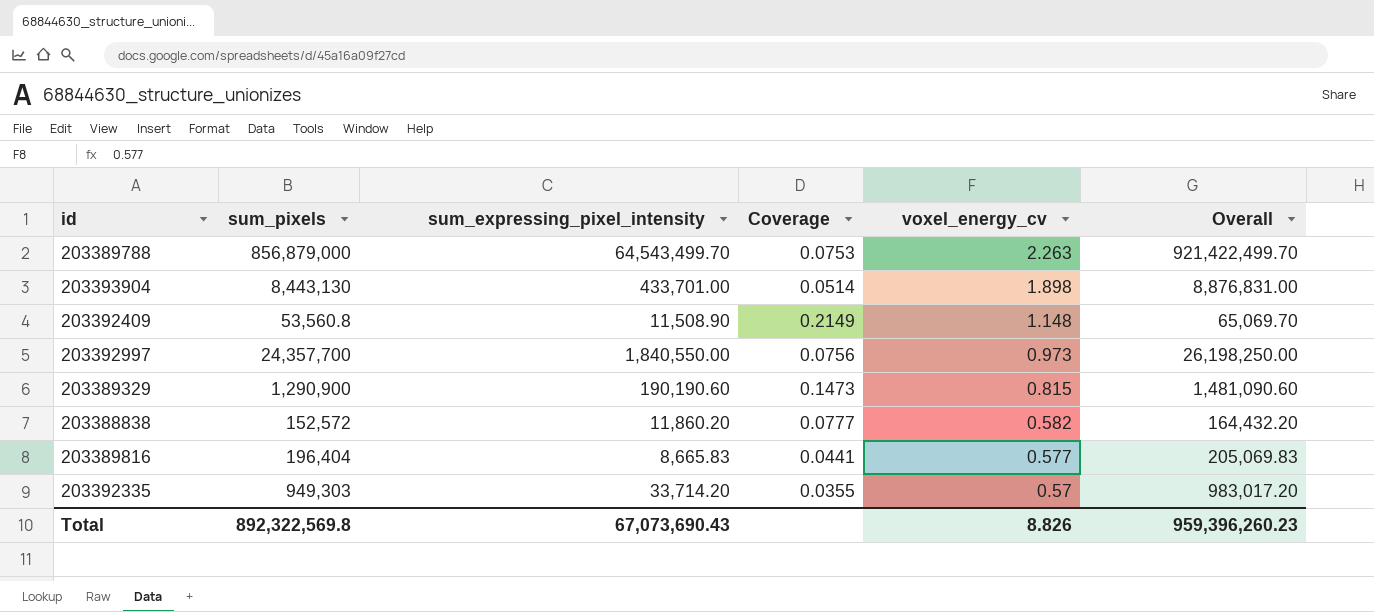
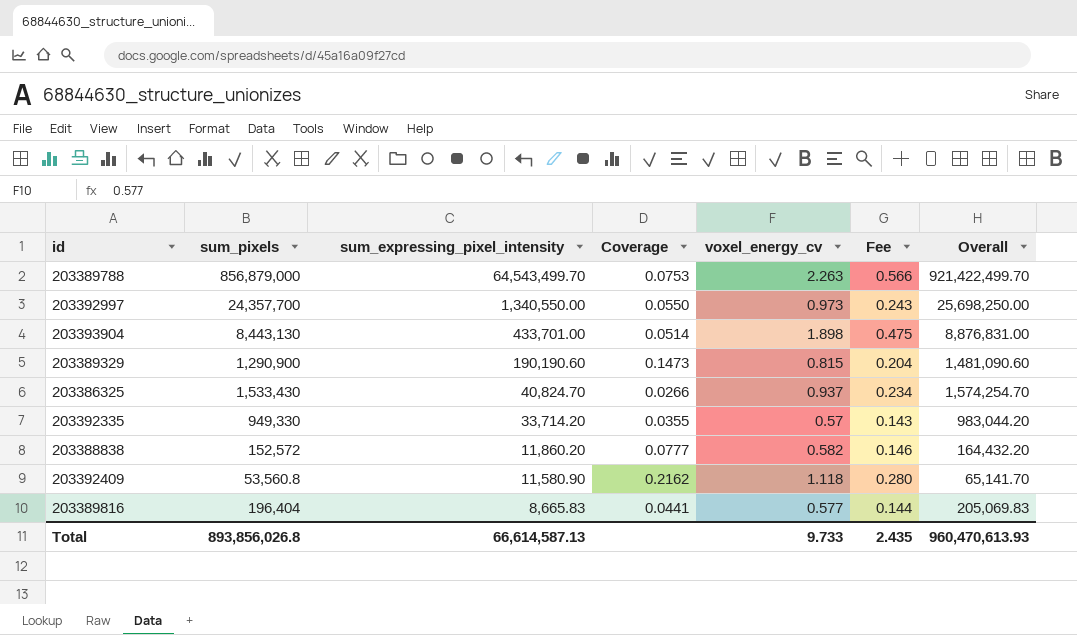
row order: voxel_energy_cv descending -> sum_expressing_pixel_intensity descending
column Fee | formula: none -> [voxel_energy_cv] * 0.25
203392997 | sum_expressing_pixel_intensity: 1,840,550.00 -> 1,340,550.00
203392997 | Coverage: 0.0756 -> 0.0550
203392997 | Overall: 26,198,250.00 -> 25,698,250.00
row 203386325: none -> 1,533,430 | 40,824.70 | 0.0266 | 0.937 | 0.234 | 1,574,254.70
203392335 | sum_pixels: 949,303 -> 949,330
203392335 | Overall: 983,017.20 -> 983,044.20
203392409 | sum_expressing_pixel_intensity: 11,508.90 -> 11,580.90
203392409 | Coverage: 0.2149 -> 0.2162
203392409 | voxel_energy_cv: 1.148 -> 1.118
203392409 | Overall: 65,069.70 -> 65,141.70
Total | sum_pixels: 892,322,569.8 -> 893,856,026.8
Total | sum_expressing_pixel_intensity: 67,073,690.43 -> 66,614,587.13
Total | voxel_energy_cv: 8.826 -> 9.733
Total | Overall: 959,396,260.23 -> 960,470,613.93

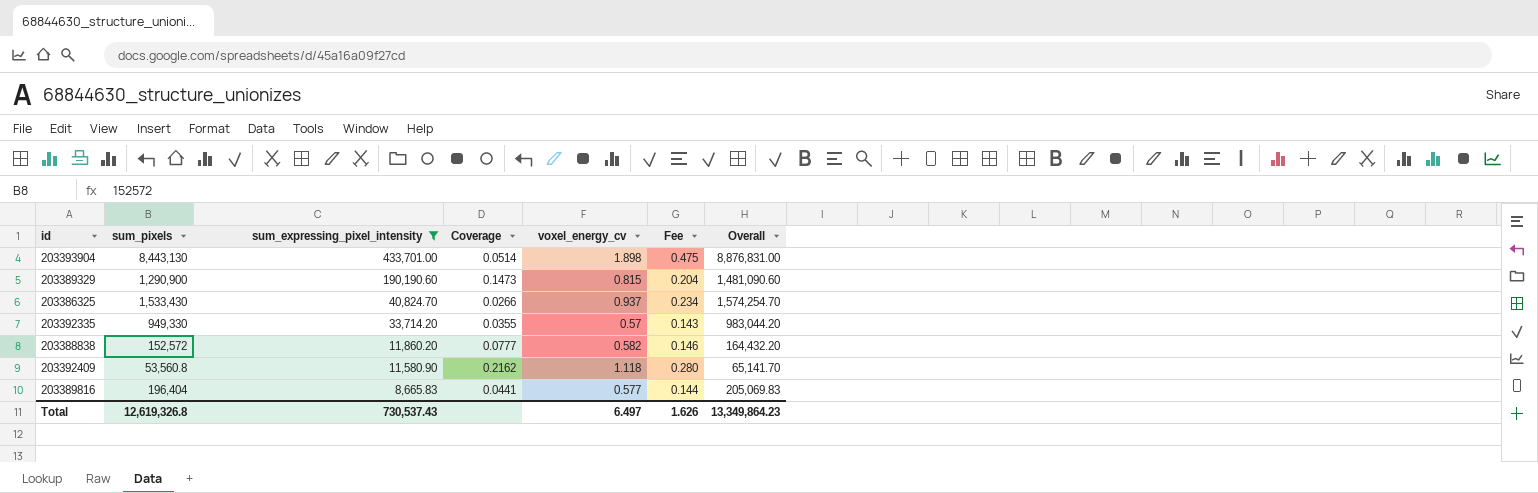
filter: none -> sum_expressing_pixel_intensity <= 433,701.00
Total | sum_pixels: 893,856,026.8 -> 12,619,326.8
Total | sum_expressing_pixel_intensity: 66,614,587.13 -> 730,537.43
Total | voxel_energy_cv: 9.733 -> 6.497
Total | Fee: 2.435 -> 1.626
Total | Overall: 960,470,613.93 -> 13,349,864.23

